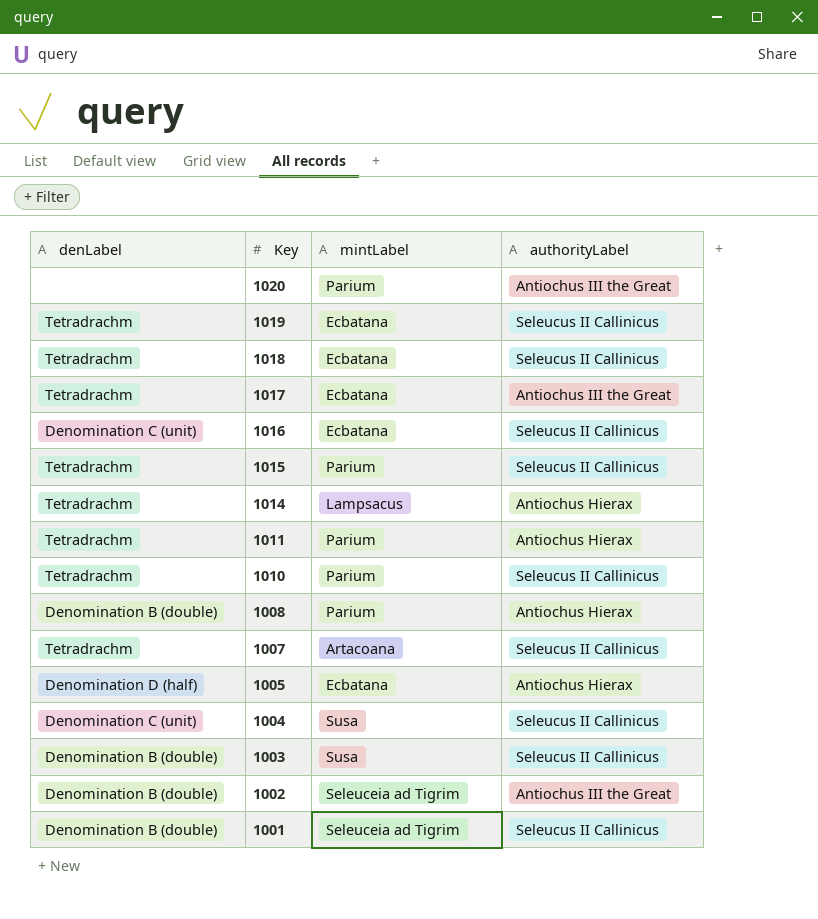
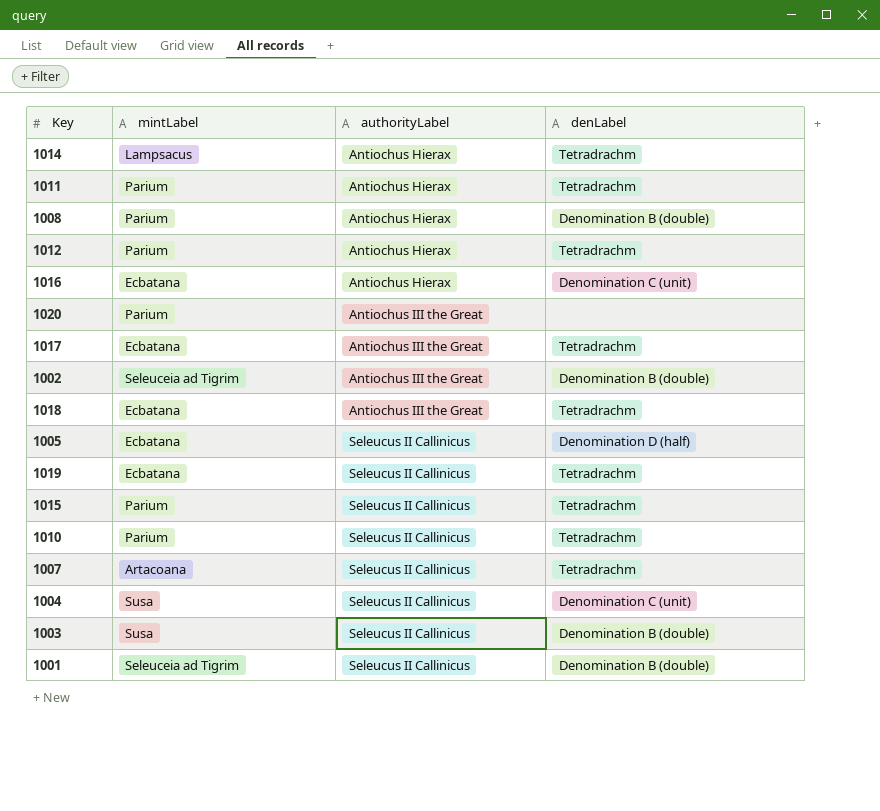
row order: Key descending -> authorityLabel ascending
column denLabel | position: 1 -> 4
row 1012: none -> Parium | Antiochus Hierax | Tetradrachm
1016 | authorityLabel: Seleucus II Callinicus -> Antiochus Hierax
1018 | authorityLabel: Seleucus II Callinicus -> Antiochus III the Great
1005 | authorityLabel: Antiochus Hierax -> Seleucus II Callinicus

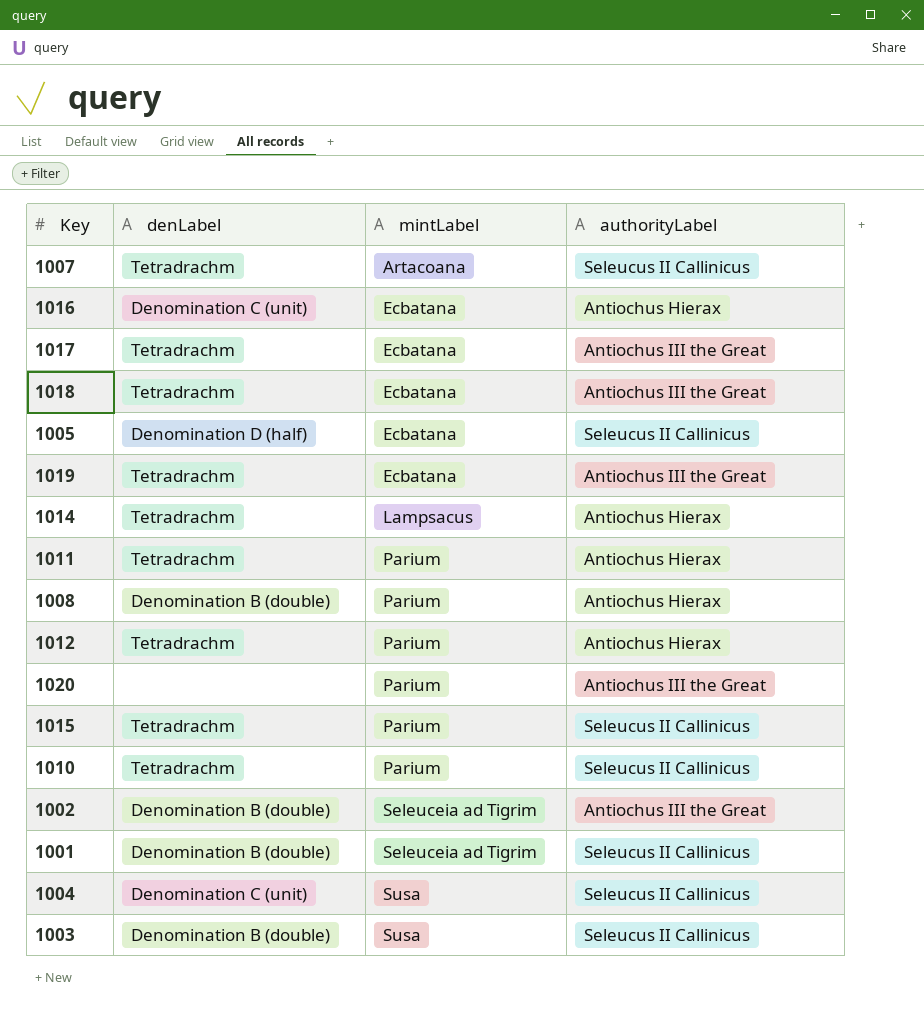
row order: authorityLabel ascending -> mintLabel ascending
column denLabel | position: 4 -> 2
1019 | authorityLabel: Seleucus II Callinicus -> Antiochus III the Great

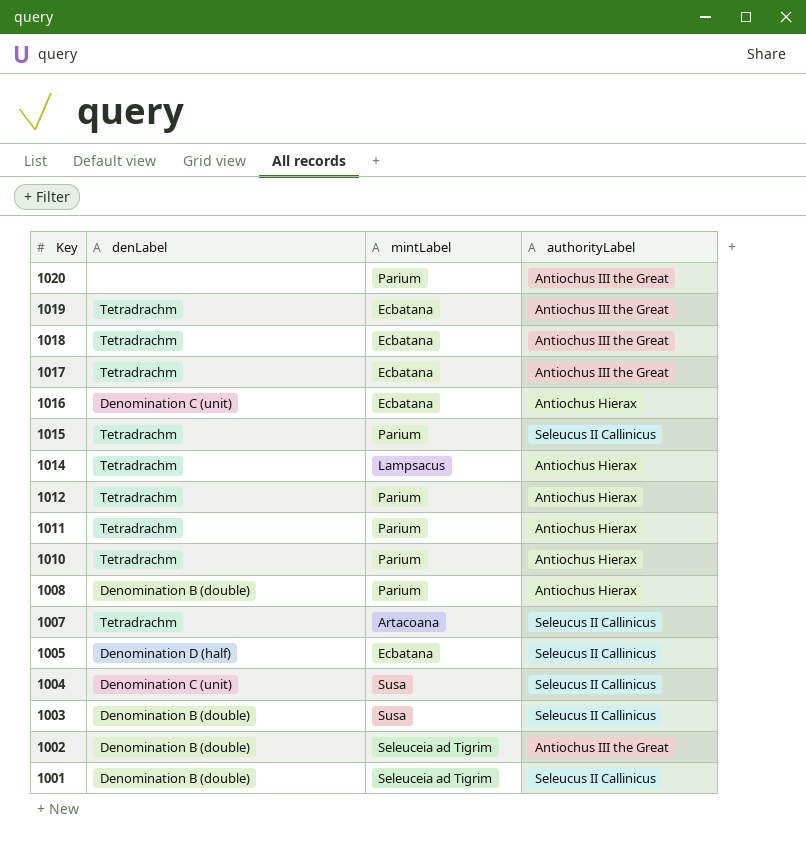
row order: mintLabel ascending -> Key descending
1010 | authorityLabel: Seleucus II Callinicus -> Antiochus Hierax

